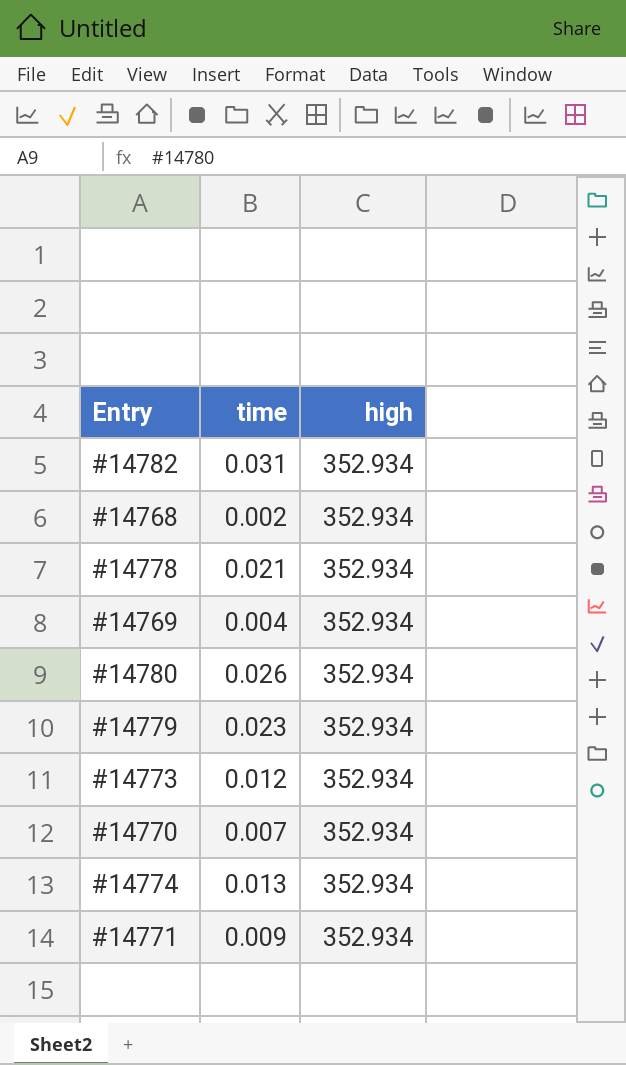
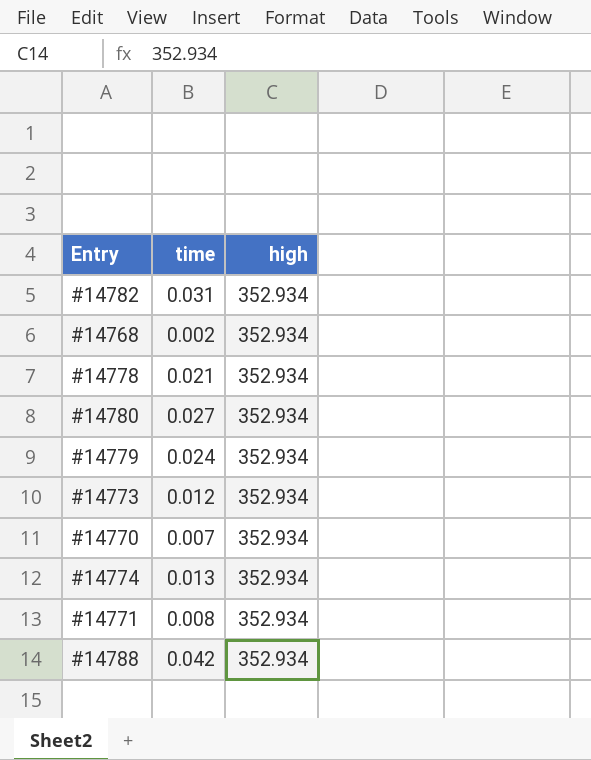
row #14769: 0.004 | 352.934 -> none
#14780 | time: 0.026 -> 0.027
#14779 | time: 0.023 -> 0.024
#14771 | time: 0.009 -> 0.008
row #14788: none -> 0.042 | 352.934

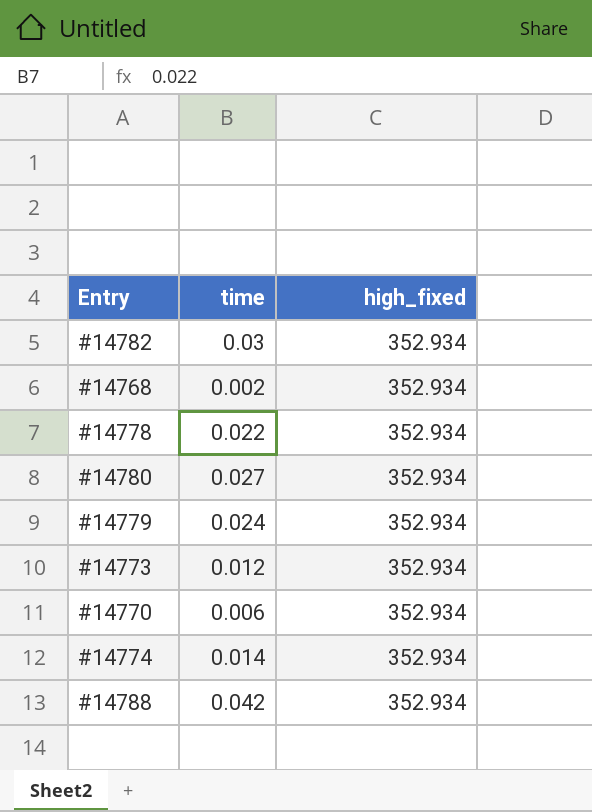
column name: high -> high_fixed
row #14771: 0.008 | 352.934 -> none
#14782 | time: 0.031 -> 0.03
#14778 | time: 0.021 -> 0.022
#14770 | time: 0.007 -> 0.006
#14774 | time: 0.013 -> 0.014

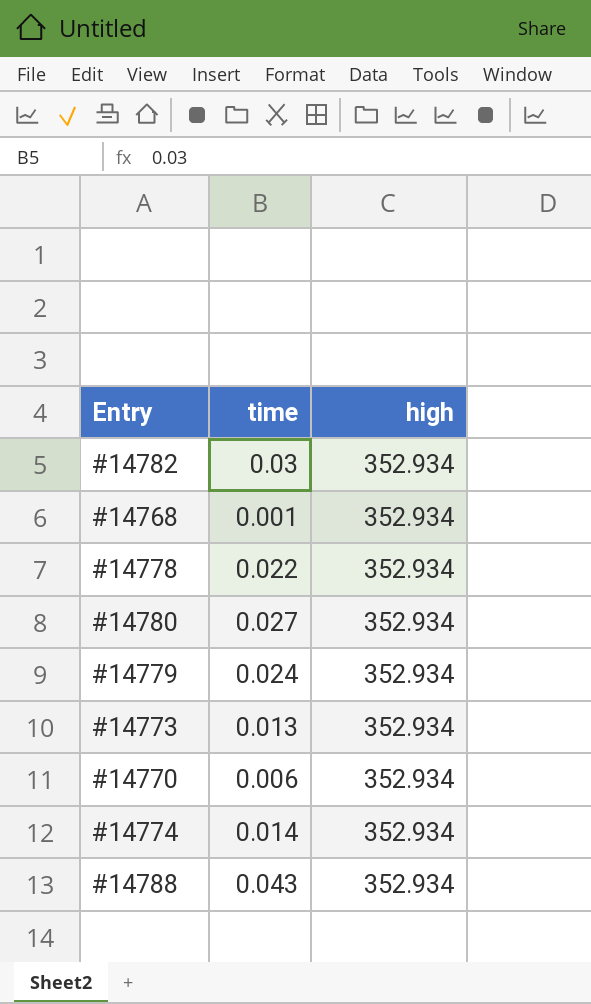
column name: high_fixed -> high
#14768 | time: 0.002 -> 0.001
#14773 | time: 0.012 -> 0.013
#14788 | time: 0.042 -> 0.043

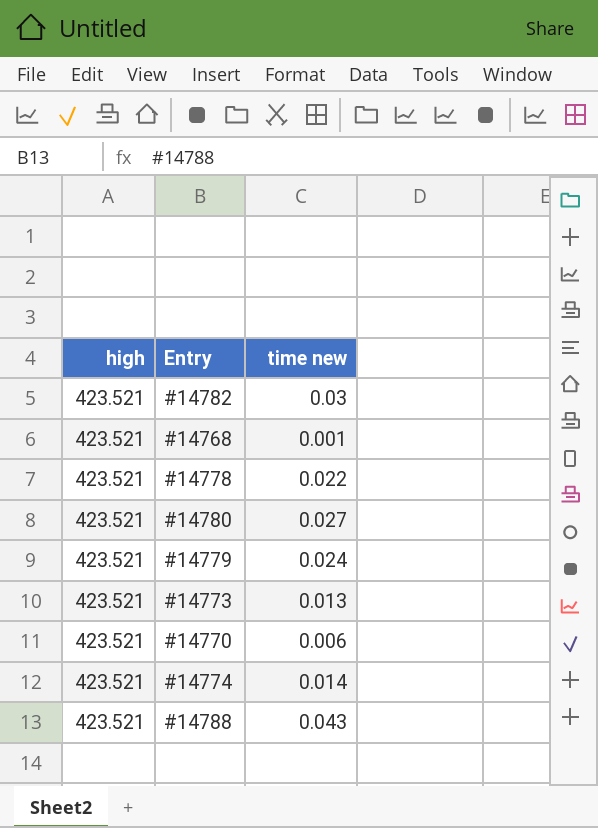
column high | position: 3 -> 1
column name: time -> time new
#14782 | high: 352.934 -> 423.521
#14768 | high: 352.934 -> 423.521
#14778 | high: 352.934 -> 423.521
#14780 | high: 352.934 -> 423.521
#14779 | high: 352.934 -> 423.521
#14773 | high: 352.934 -> 423.521
#14770 | high: 352.934 -> 423.521
#14774 | high: 352.934 -> 423.521
#14788 | high: 352.934 -> 423.521

